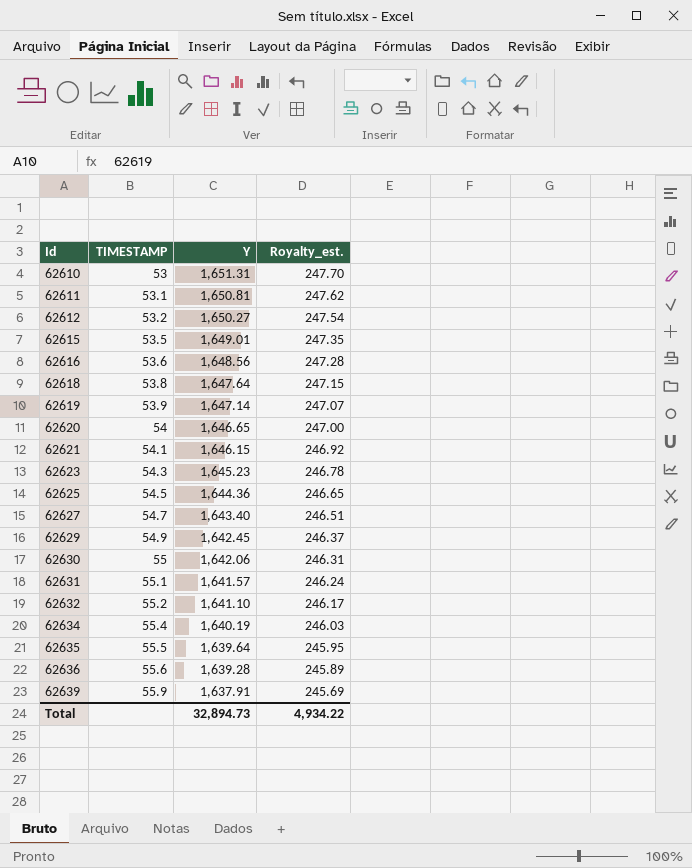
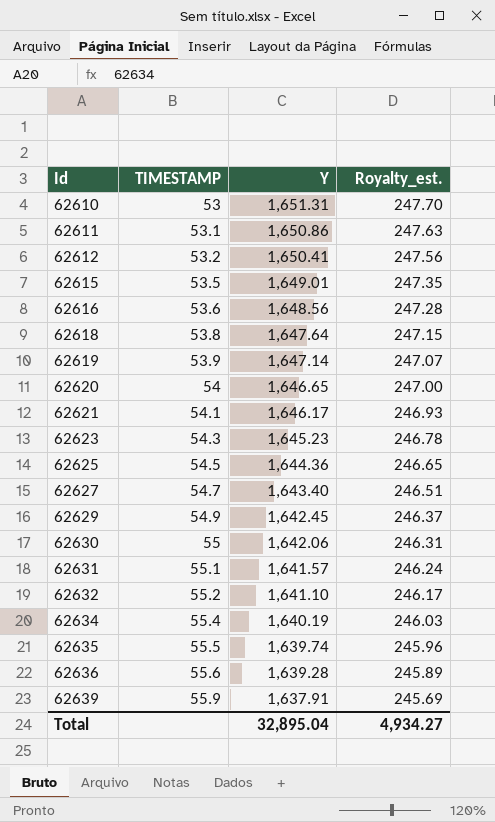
62611 | Y: 1,650.81 -> 1,650.86
62611 | Royalty_est.: 247.62 -> 247.63
62612 | Y: 1,650.27 -> 1,650.41
62612 | Royalty_est.: 247.54 -> 247.56
62621 | Y: 1,646.15 -> 1,646.17
62621 | Royalty_est.: 246.92 -> 246.93
62635 | Y: 1,639.64 -> 1,639.74
62635 | Royalty_est.: 245.95 -> 245.96
Total | Y: 32,894.73 -> 32,895.04
Total | Royalty_est.: 4,934.22 -> 4,934.27

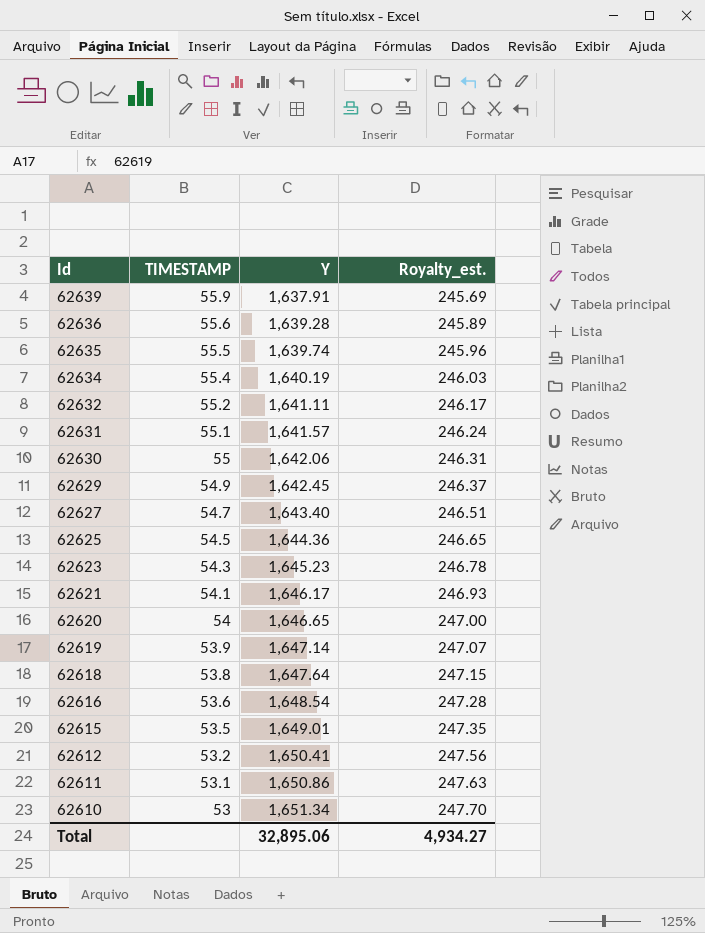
row order: Id ascending -> Id descending
62632 | Y: 1,641.10 -> 1,641.11
62616 | Y: 1,648.56 -> 1,648.54
62610 | Y: 1,651.31 -> 1,651.34
Total | Y: 32,895.04 -> 32,895.06

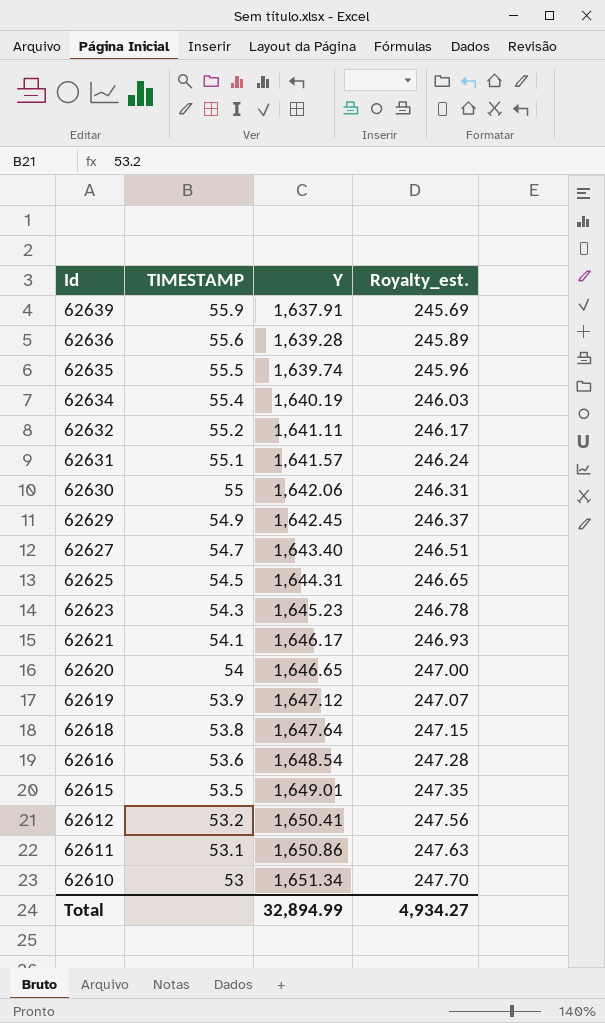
62625 | Y: 1,644.36 -> 1,644.31
62619 | Y: 1,647.14 -> 1,647.12
Total | Y: 32,895.06 -> 32,894.99

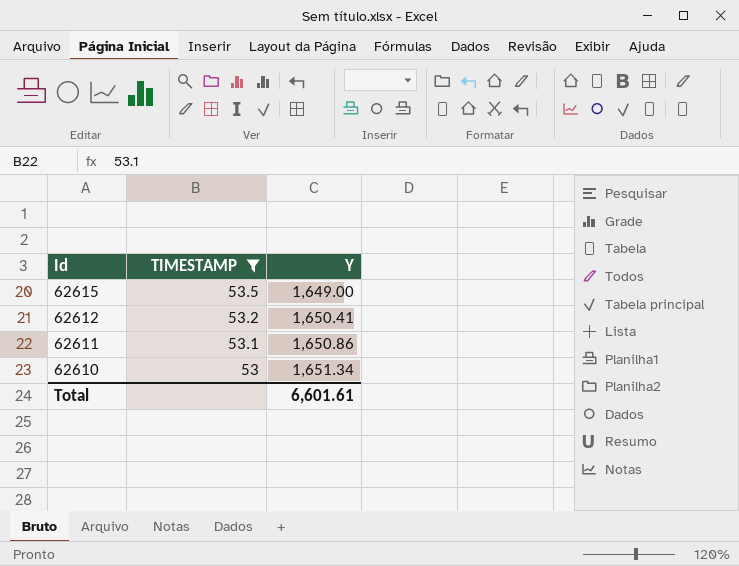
filter: none -> TIMESTAMP <= 53.5
column Royalty_est. | formula: [Y] * 0.15 -> none
62615 | Y: 1,649.01 -> 1,649.00
Total | Y: 32,894.99 -> 6,601.61

